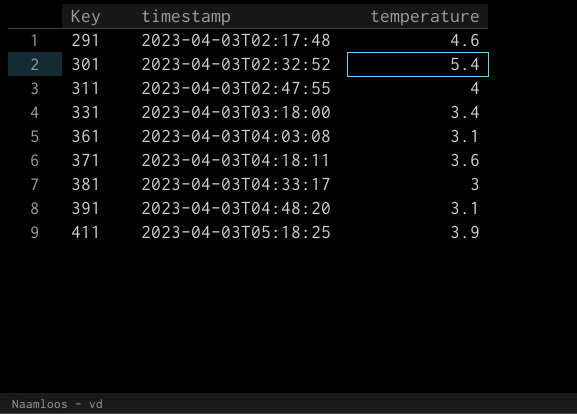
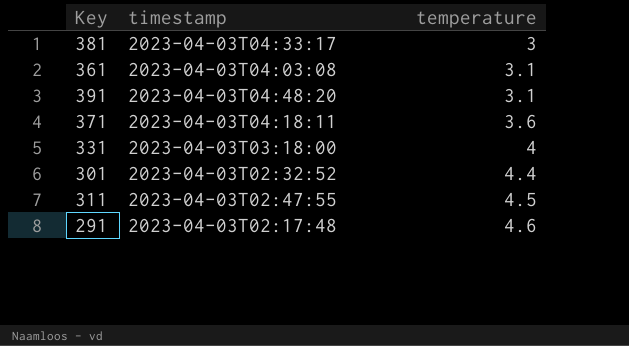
row order: Key ascending -> temperature ascending
row 411: 2023-04-03T05:18:25 | 3.9 -> none
331 | temperature: 3.4 -> 4
301 | temperature: 5.4 -> 4.4
311 | temperature: 4 -> 4.5

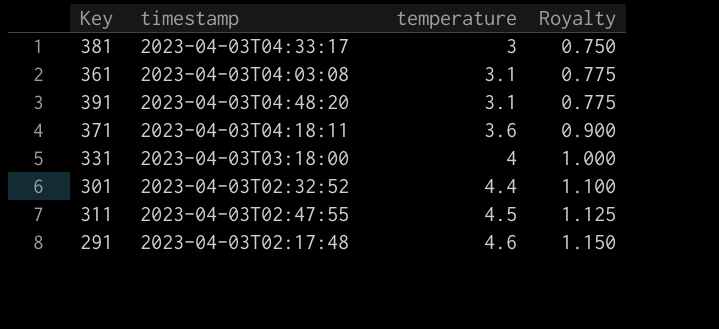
column Royalty | formula: none -> [temperature] * 0.25

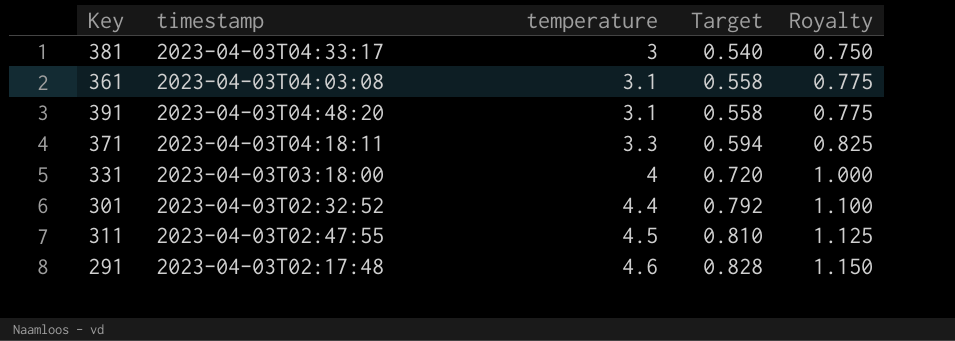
column Target | formula: none -> [temperature] * 0.18
371 | temperature: 3.6 -> 3.3
371 | Royalty: 0.900 -> 0.825

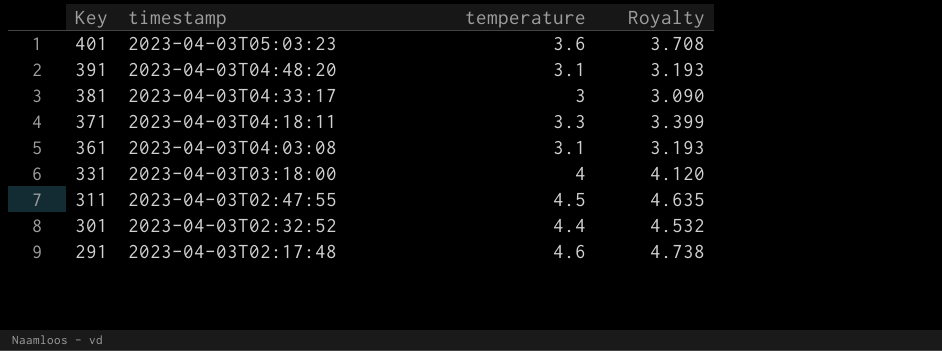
row order: temperature ascending -> Key descending
column Target | formula: [temperature] * 0.18 -> none
column Royalty | formula: [temperature] * 0.25 -> [temperature] * 1.03
row 401: none -> 2023-04-03T05:03:23 | 3.6 | 3.708

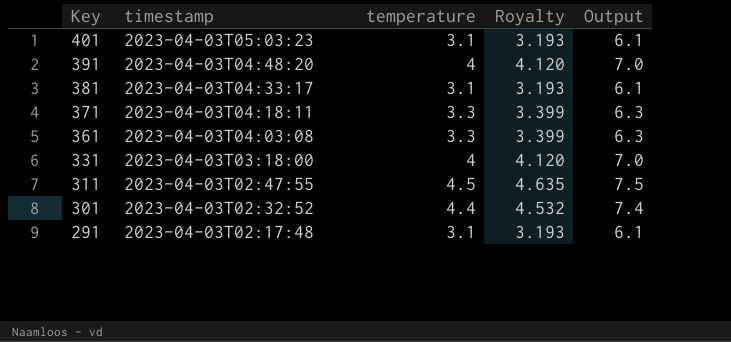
column Output | formula: none -> [temperature] + 3
401 | temperature: 3.6 -> 3.1
401 | Royalty: 3.708 -> 3.193
391 | temperature: 3.1 -> 4
391 | Royalty: 3.193 -> 4.120
381 | temperature: 3 -> 3.1
381 | Royalty: 3.090 -> 3.193
361 | temperature: 3.1 -> 3.3
361 | Royalty: 3.193 -> 3.399
291 | temperature: 4.6 -> 3.1
291 | Royalty: 4.738 -> 3.193

